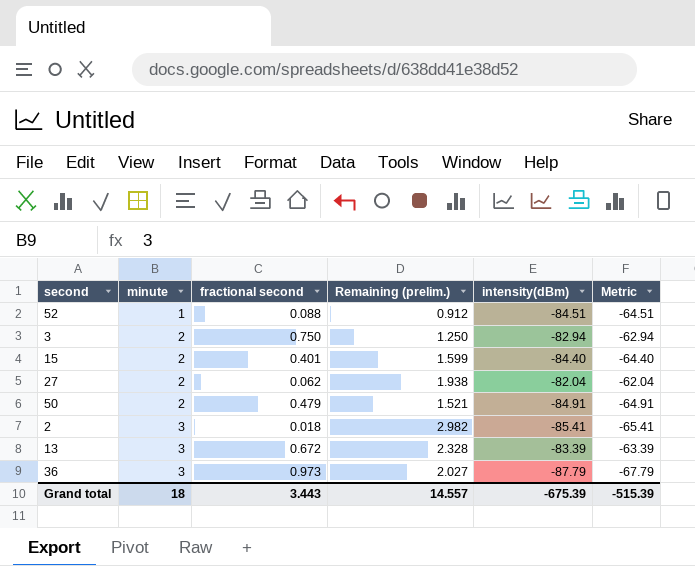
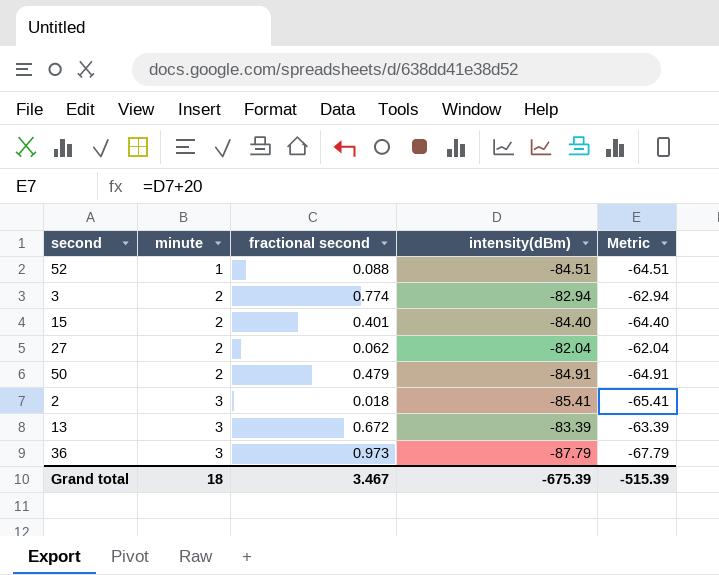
column Remaining (prelim.) | formula: [minute] - [fractional second] -> none
3 | fractional second: 0.750 -> 0.774
Grand total | fractional second: 3.443 -> 3.467

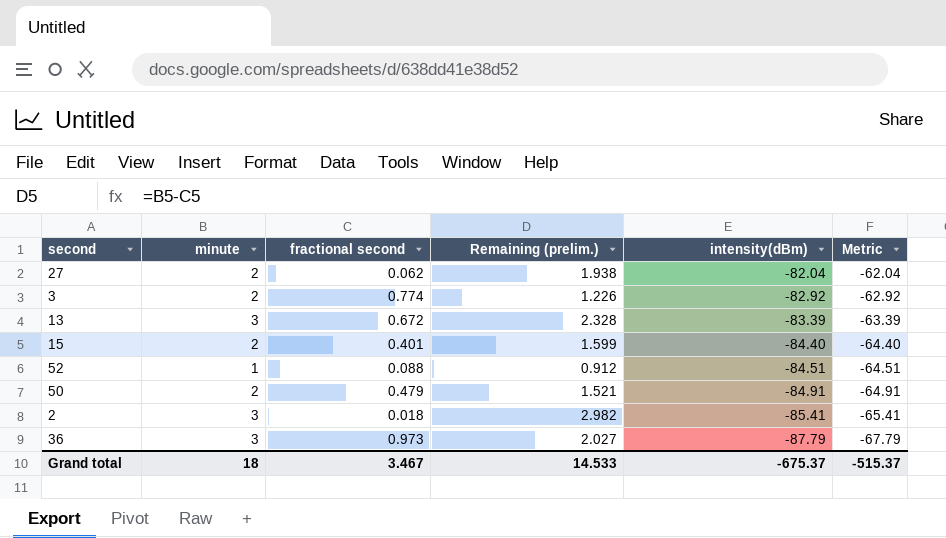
row order: minute ascending -> intensity(dBm) descending
column Remaining (prelim.) | formula: none -> [minute] - [fractional second]
3 | intensity(dBm): -82.94 -> -82.92
3 | Metric: -62.94 -> -62.92
Grand total | intensity(dBm): -675.39 -> -675.37
Grand total | Metric: -515.39 -> -515.37

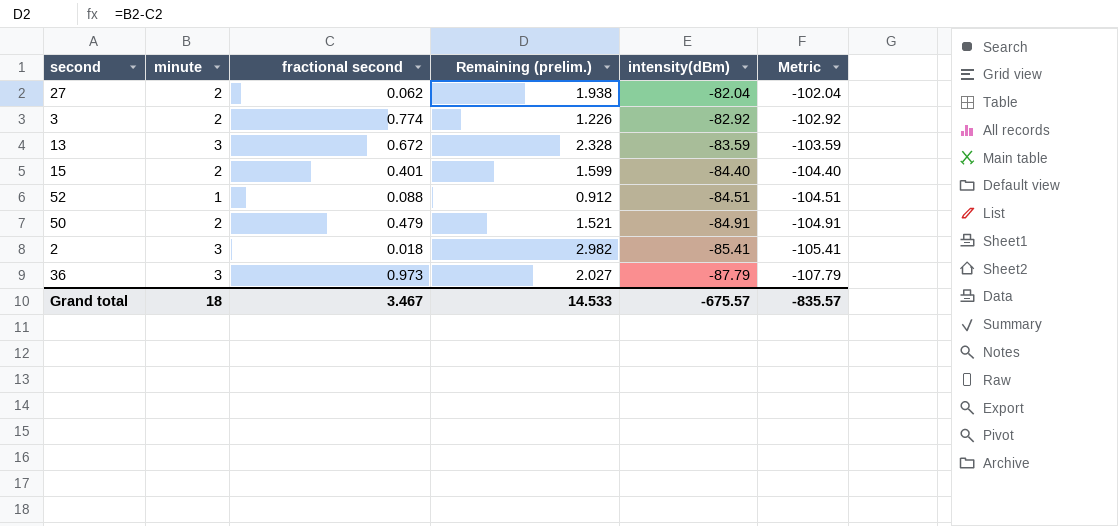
column Metric | formula: [intensity(dBm)] + 20 -> [intensity(dBm)] - 20
13 | intensity(dBm): -83.39 -> -83.59
Grand total | intensity(dBm): -675.37 -> -675.57
Grand total | Metric: -515.37 -> -835.57

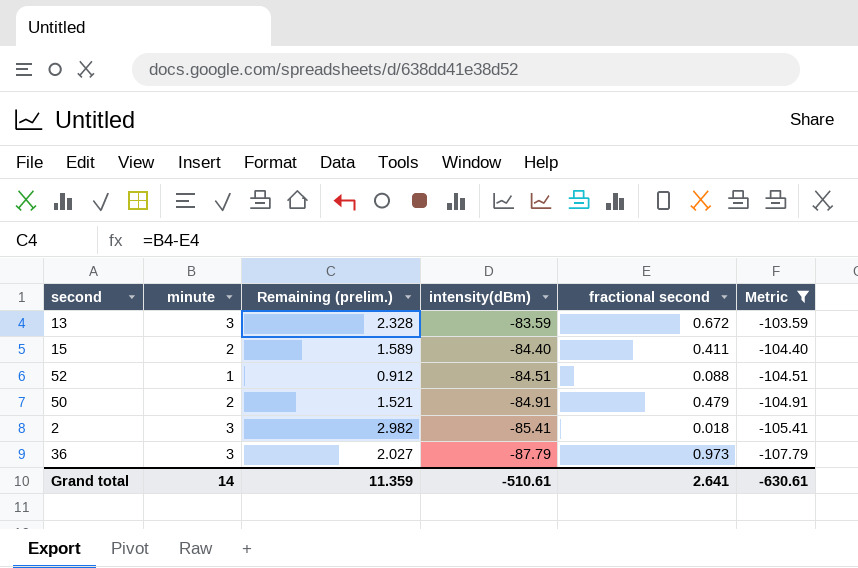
filter: none -> Metric <= -103.59
column fractional second | position: 3 -> 5
15 | Remaining (prelim.): 1.599 -> 1.589
15 | fractional second: 0.401 -> 0.411
Grand total | minute: 18 -> 14
Grand total | Remaining (prelim.): 14.533 -> 11.359
Grand total | intensity(dBm): -675.57 -> -510.61
Grand total | fractional second: 3.467 -> 2.641
Grand total | Metric: -835.57 -> -630.61

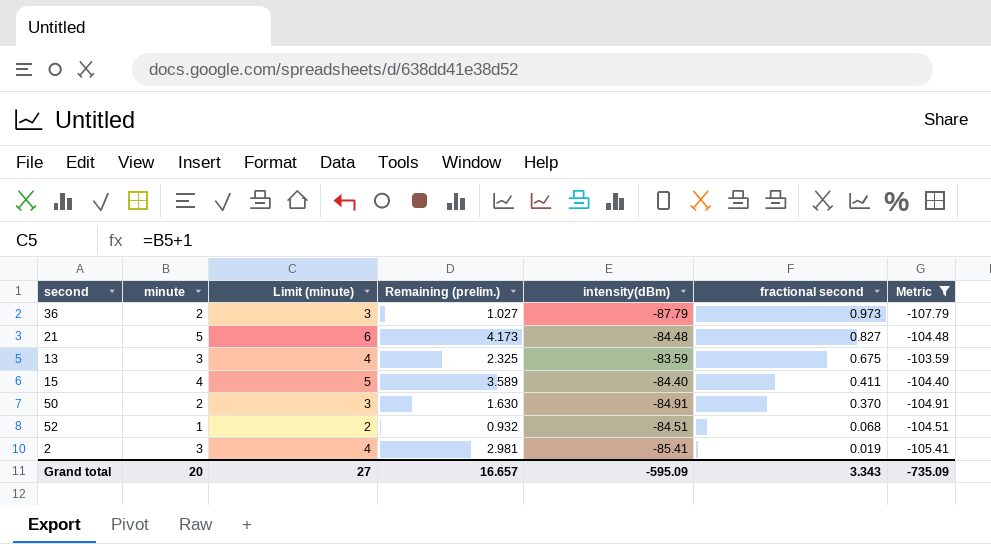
row order: intensity(dBm) descending -> fractional second descending
column Limit (minute) | formula: none -> [minute] + 1
36 | minute: 3 -> 2
36 | Remaining (prelim.): 2.027 -> 1.027
row 21: none -> 5 | 6 | 4.173 | -84.48 | 0.827 | -104.48
13 | Remaining (prelim.): 2.328 -> 2.325
13 | fractional second: 0.672 -> 0.675
15 | minute: 2 -> 4
15 | Remaining (prelim.): 1.589 -> 3.589
50 | Remaining (prelim.): 1.521 -> 1.630
50 | fractional second: 0.479 -> 0.370
52 | Remaining (prelim.): 0.912 -> 0.932
52 | fractional second: 0.088 -> 0.068
2 | Remaining (prelim.): 2.982 -> 2.981
2 | fractional second: 0.018 -> 0.019
Grand total | minute: 14 -> 20
Grand total | Remaining (prelim.): 11.359 -> 16.657
Grand total | intensity(dBm): -510.61 -> -595.09
Grand total | fractional second: 2.641 -> 3.343
Grand total | Metric: -630.61 -> -735.09

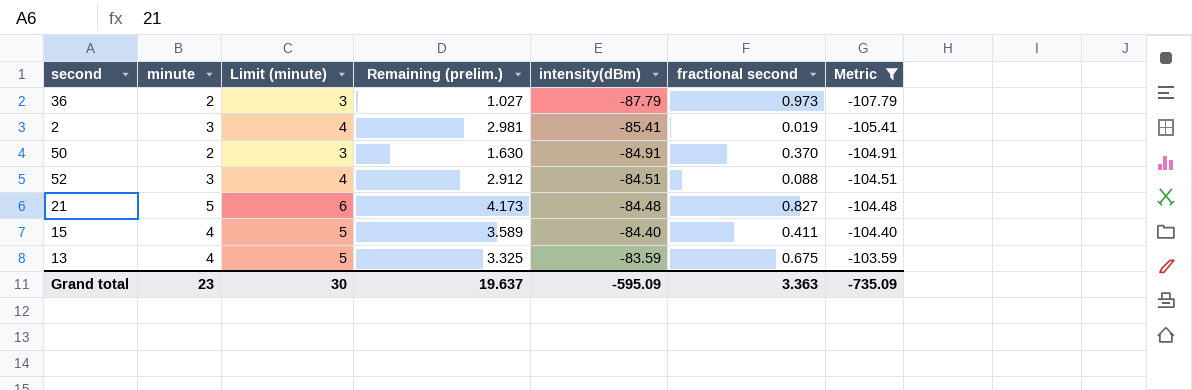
row order: fractional second descending -> intensity(dBm) ascending
52 | minute: 1 -> 3
52 | Limit (minute): 2 -> 4
52 | Remaining (prelim.): 0.932 -> 2.912
52 | fractional second: 0.068 -> 0.088
13 | minute: 3 -> 4
13 | Limit (minute): 4 -> 5
13 | Remaining (prelim.): 2.325 -> 3.325
Grand total | minute: 20 -> 23
Grand total | Limit (minute): 27 -> 30
Grand total | Remaining (prelim.): 16.657 -> 19.637
Grand total | fractional second: 3.343 -> 3.363

